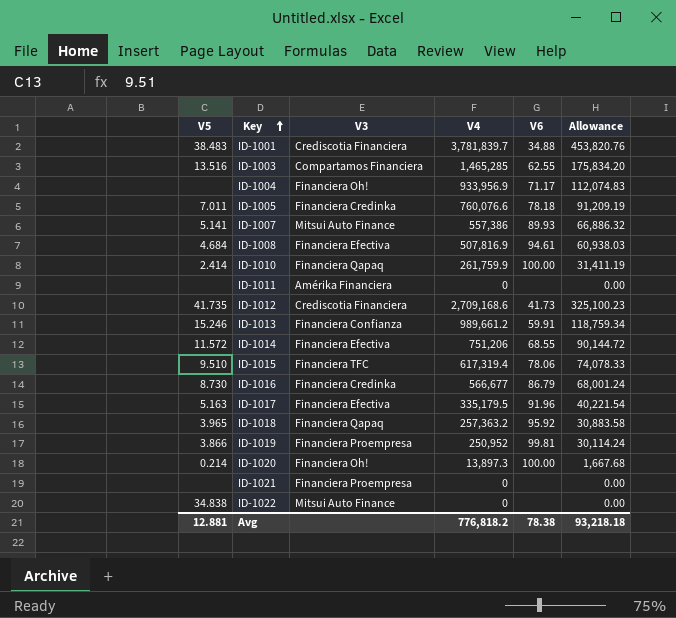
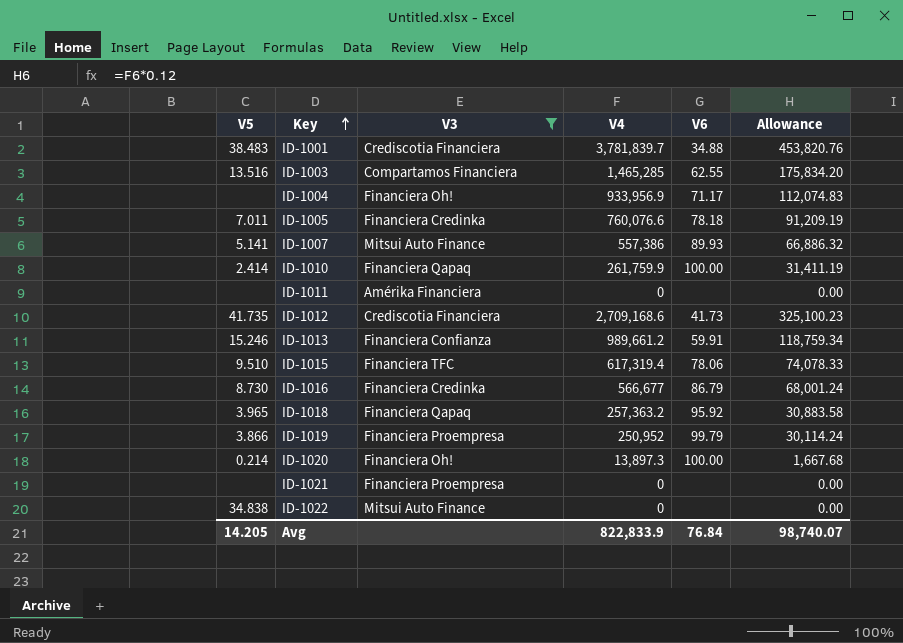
filter: none -> V3 != Financiera Efectiva
ID-1019 | V6: 99.81 -> 99.79
Avg | V5: 12.881 -> 14.205
Avg | V4: 776,818.2 -> 822,833.9
Avg | V6: 78.38 -> 76.84
Avg | Allowance: 93,218.18 -> 98,740.07

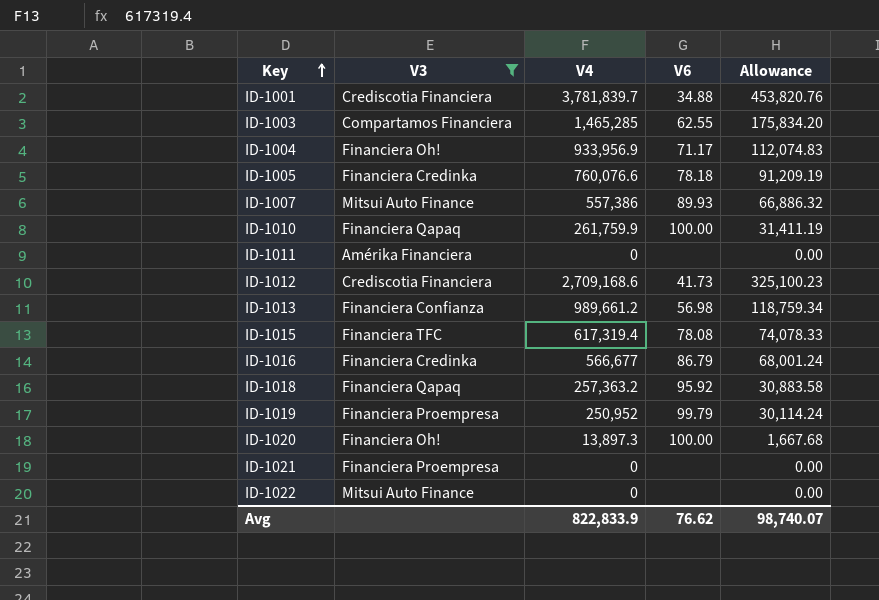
column V5 | position: 1 -> none
ID-1013 | V6: 59.91 -> 56.98
ID-1015 | V6: 78.06 -> 78.08
Avg | V6: 76.84 -> 76.62

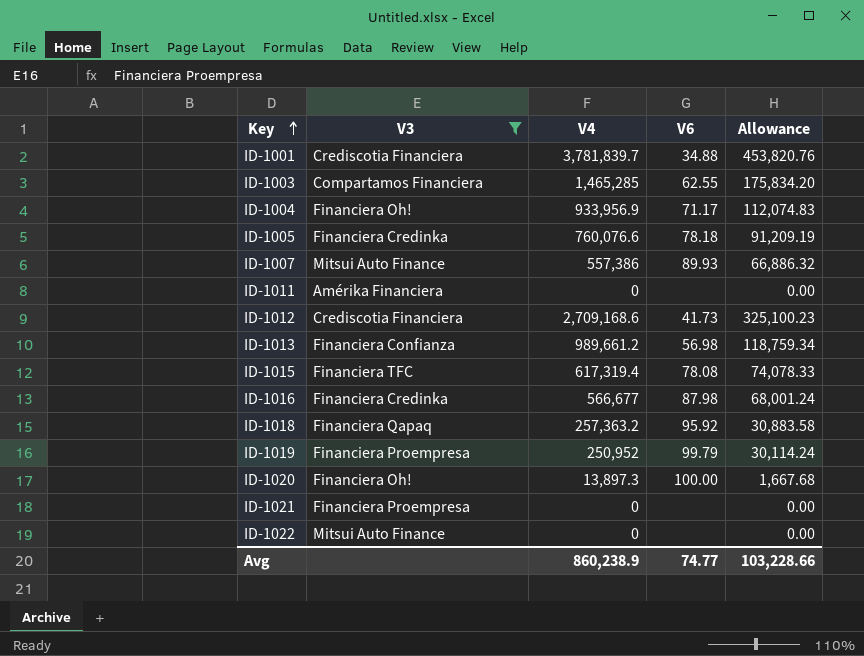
row ID-1010: Financiera Qapaq | 261,759.9 | 100.00 | 31,411.19 -> none
ID-1016 | V6: 86.79 -> 87.98
Avg | V4: 822,833.9 -> 860,238.9
Avg | V6: 76.62 -> 74.77
Avg | Allowance: 98,740.07 -> 103,228.66

